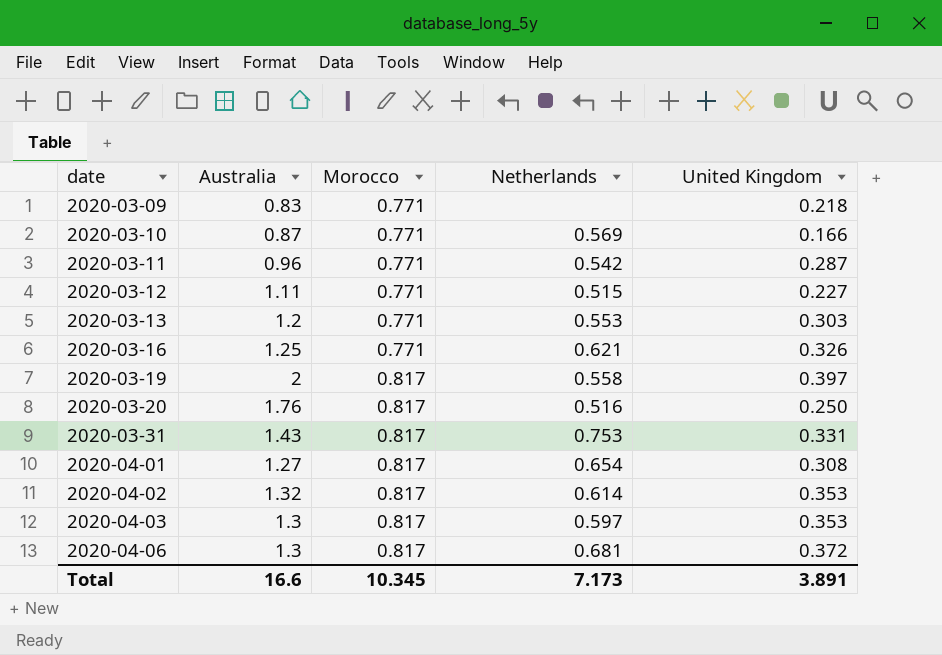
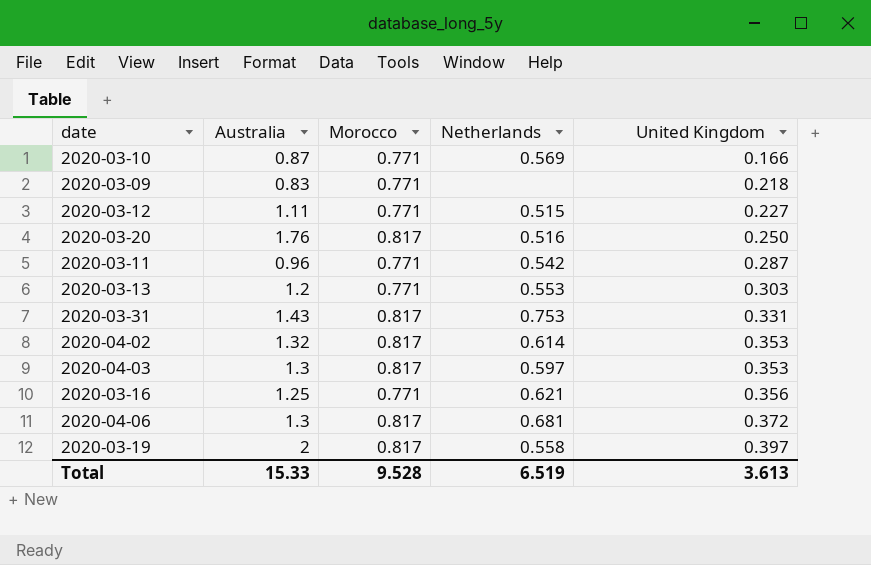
row order: date ascending -> United Kingdom ascending
row 2020-04-01: 1.27 | 0.817 | 0.654 | 0.308 -> none
2020-03-16 | United Kingdom: 0.326 -> 0.356
Total | Australia: 16.6 -> 15.33
Total | Morocco: 10.345 -> 9.528
Total | Netherlands: 7.173 -> 6.519
Total | United Kingdom: 3.891 -> 3.613

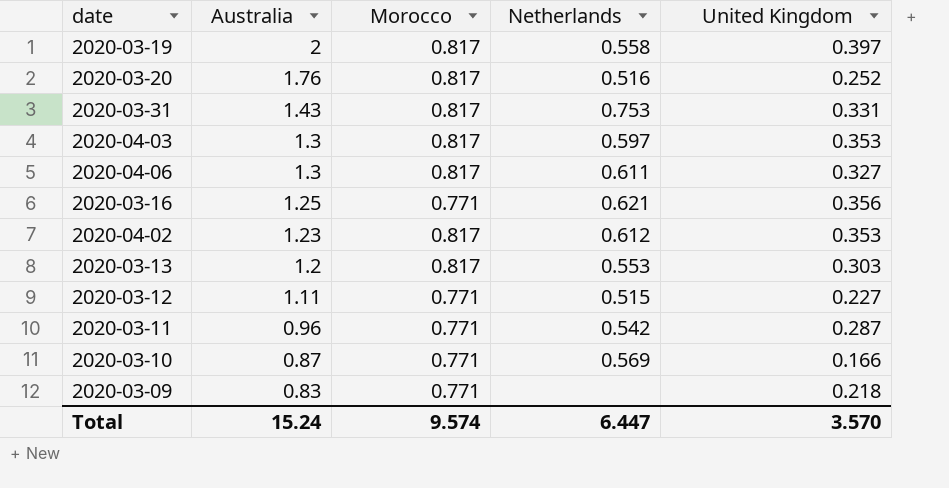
row order: United Kingdom ascending -> Australia descending
2020-03-20 | United Kingdom: 0.250 -> 0.252
2020-04-06 | Netherlands: 0.681 -> 0.611
2020-04-06 | United Kingdom: 0.372 -> 0.327
2020-04-02 | Australia: 1.32 -> 1.23
2020-04-02 | Netherlands: 0.614 -> 0.612
2020-03-13 | Morocco: 0.771 -> 0.817
Total | Australia: 15.33 -> 15.24
Total | Morocco: 9.528 -> 9.574
Total | Netherlands: 6.519 -> 6.447
Total | United Kingdom: 3.613 -> 3.570

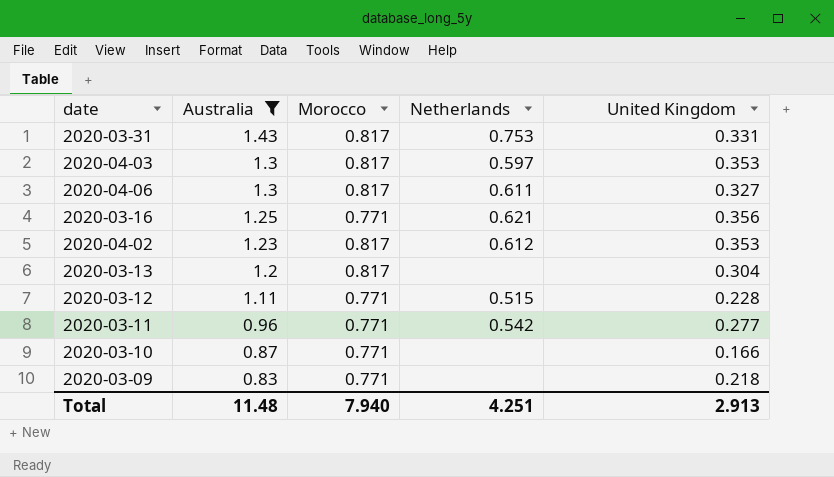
filter: none -> Australia <= 1.43
2020-03-13 | Netherlands: 0.553 -> none
2020-03-13 | United Kingdom: 0.303 -> 0.304
2020-03-12 | United Kingdom: 0.227 -> 0.228
2020-03-11 | United Kingdom: 0.287 -> 0.277
2020-03-10 | Netherlands: 0.569 -> none
Total | Australia: 15.24 -> 11.48
Total | Morocco: 9.574 -> 7.940
Total | Netherlands: 6.447 -> 4.251
Total | United Kingdom: 3.570 -> 2.913

